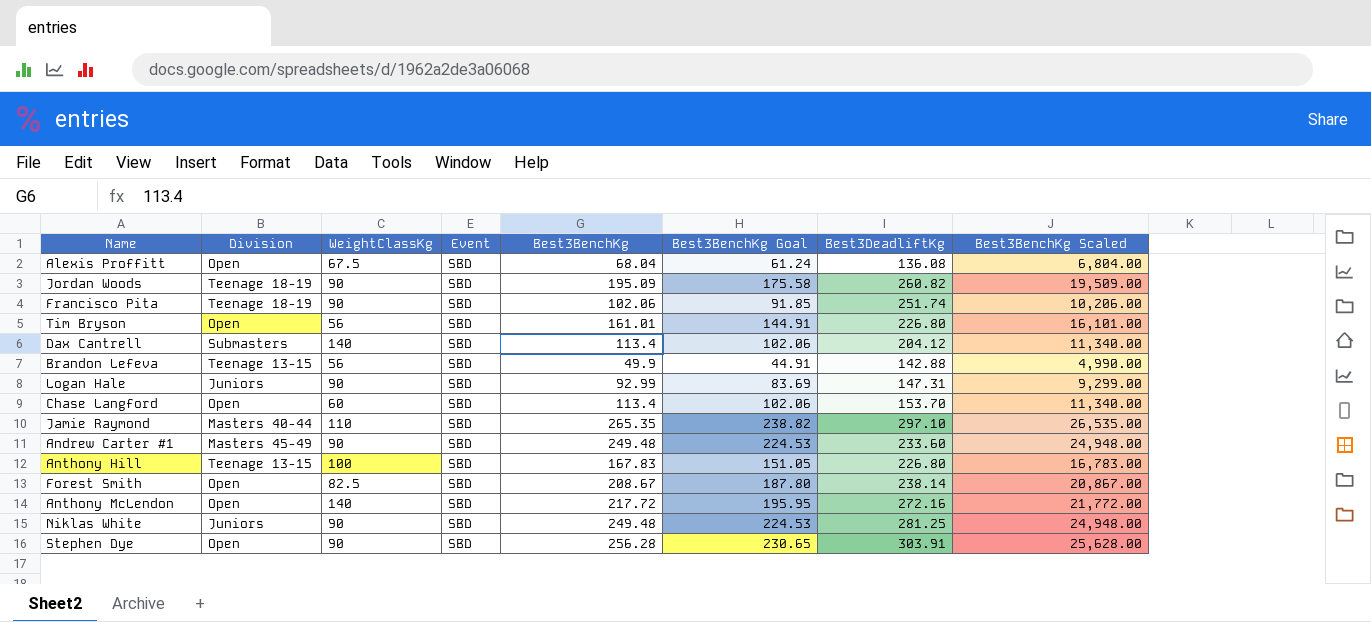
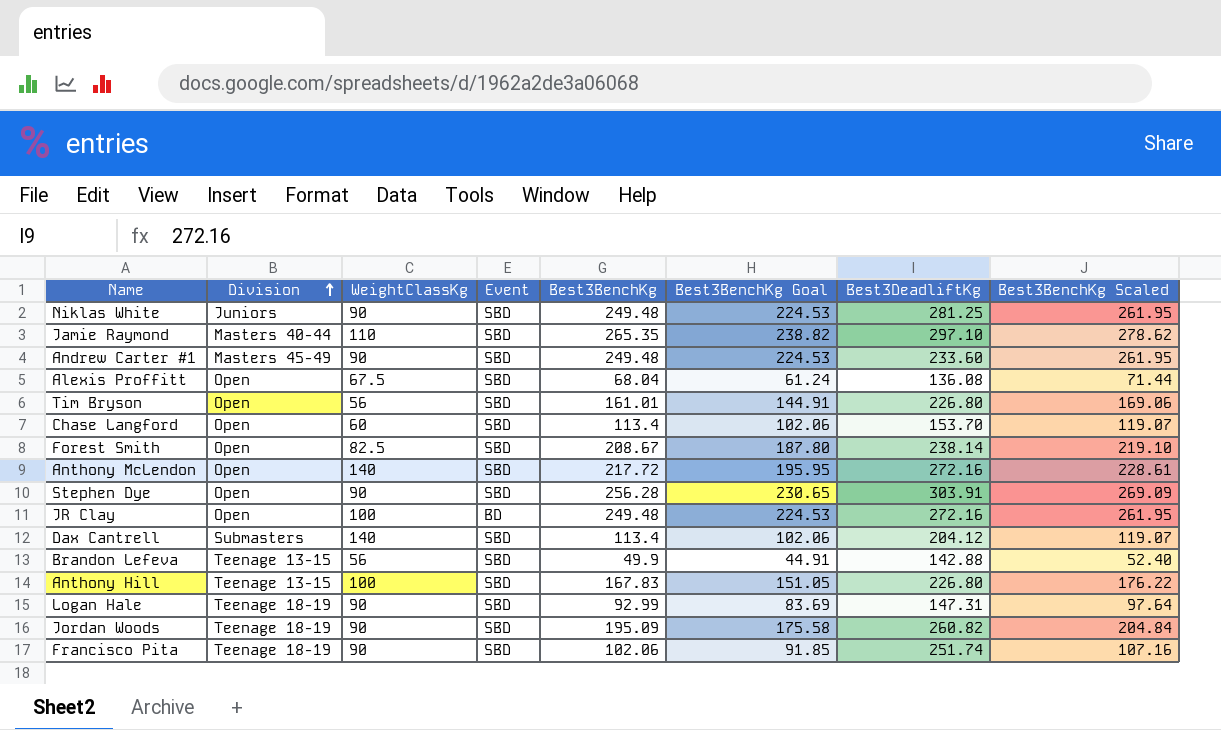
row order: none -> Division ascending
column Best3BenchKg Scaled | formula: [Best3BenchKg] * 100 -> [Best3BenchKg] * 1.05
row JR Clay: none -> Open | 100 | BD | 249.48 | 224.53 | 272.16 | 261.95
Logan Hale | Division: Juniors -> Teenage 18-19

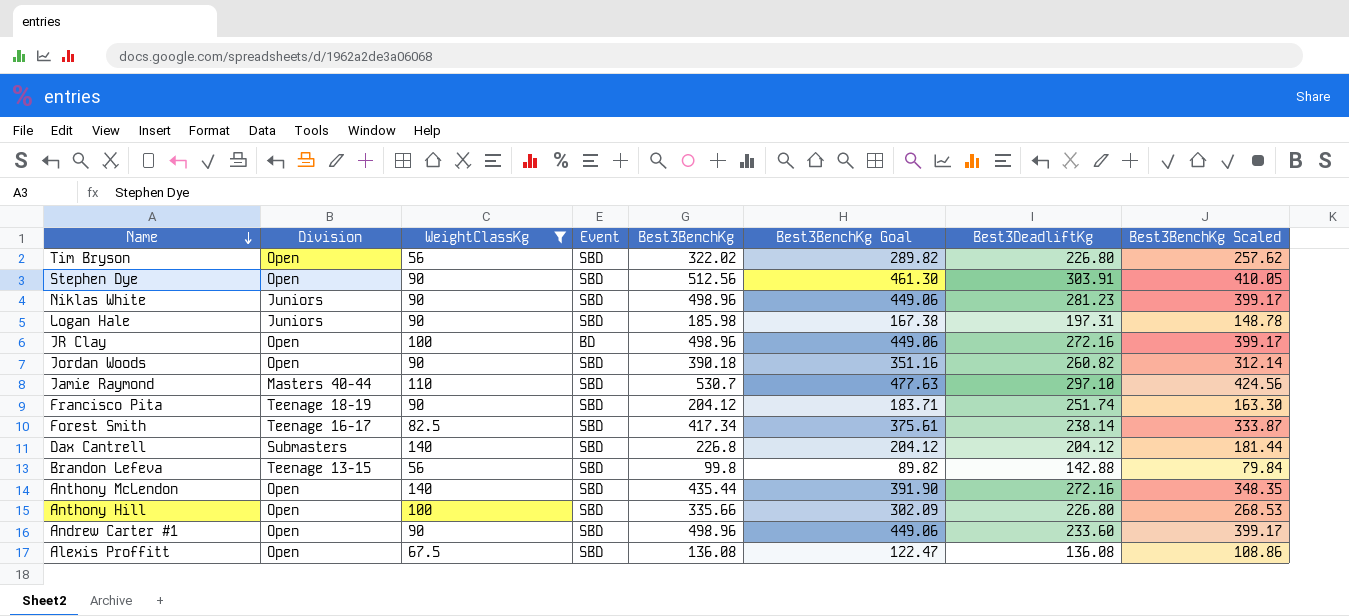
filter: none -> WeightClassKg != 60
row order: Division ascending -> Name descending
column Best3BenchKg Scaled | formula: [Best3BenchKg] * 1.05 -> [Best3BenchKg] * 0.8
Tim Bryson | Best3BenchKg: 161.01 -> 322.02
Tim Bryson | Best3BenchKg Goal: 144.91 -> 289.82
Stephen Dye | Best3BenchKg: 256.28 -> 512.56
Stephen Dye | Best3BenchKg Goal: 230.65 -> 461.30
Niklas White | Best3BenchKg: 249.48 -> 498.96
Niklas White | Best3BenchKg Goal: 224.53 -> 449.06
Niklas White | Best3DeadliftKg: 281.25 -> 281.23
Logan Hale | Division: Teenage 18-19 -> Juniors
Logan Hale | Best3BenchKg: 92.99 -> 185.98
Logan Hale | Best3BenchKg Goal: 83.69 -> 167.38
Logan Hale | Best3DeadliftKg: 147.31 -> 197.31
JR Clay | Best3BenchKg: 249.48 -> 498.96
JR Clay | Best3BenchKg Goal: 224.53 -> 449.06
Jordan Woods | Division: Teenage 18-19 -> Open
Jordan Woods | Best3BenchKg: 195.09 -> 390.18
Jordan Woods | Best3BenchKg Goal: 175.58 -> 351.16
Jamie Raymond | Best3BenchKg: 265.35 -> 530.7
Jamie Raymond | Best3BenchKg Goal: 238.82 -> 477.63
Francisco Pita | Best3BenchKg: 102.06 -> 204.12
Francisco Pita | Best3BenchKg Goal: 91.85 -> 183.71
Forest Smith | Division: Open -> Teenage 16-17
Forest Smith | Best3BenchKg: 208.67 -> 417.34
Forest Smith | Best3BenchKg Goal: 187.80 -> 375.61
Dax Cantrell | Best3BenchKg: 113.4 -> 226.8
Dax Cantrell | Best3BenchKg Goal: 102.06 -> 204.12
Brandon Lefeva | Best3BenchKg: 49.9 -> 99.8
Brandon Lefeva | Best3BenchKg Goal: 44.91 -> 89.82
Anthony McLendon | Best3BenchKg: 217.72 -> 435.44
Anthony McLendon | Best3BenchKg Goal: 195.95 -> 391.90
Anthony Hill | Division: Teenage 13-15 -> Open
Anthony Hill | Best3BenchKg: 167.83 -> 335.66
Anthony Hill | Best3BenchKg Goal: 151.05 -> 302.09
Andrew Carter #1 | Division: Masters 45-49 -> Open
Andrew Carter #1 | Best3BenchKg: 249.48 -> 498.96
Andrew Carter #1 | Best3BenchKg Goal: 224.53 -> 449.06
Alexis Proffitt | Best3BenchKg: 68.04 -> 136.08
Alexis Proffitt | Best3BenchKg Goal: 61.24 -> 122.47

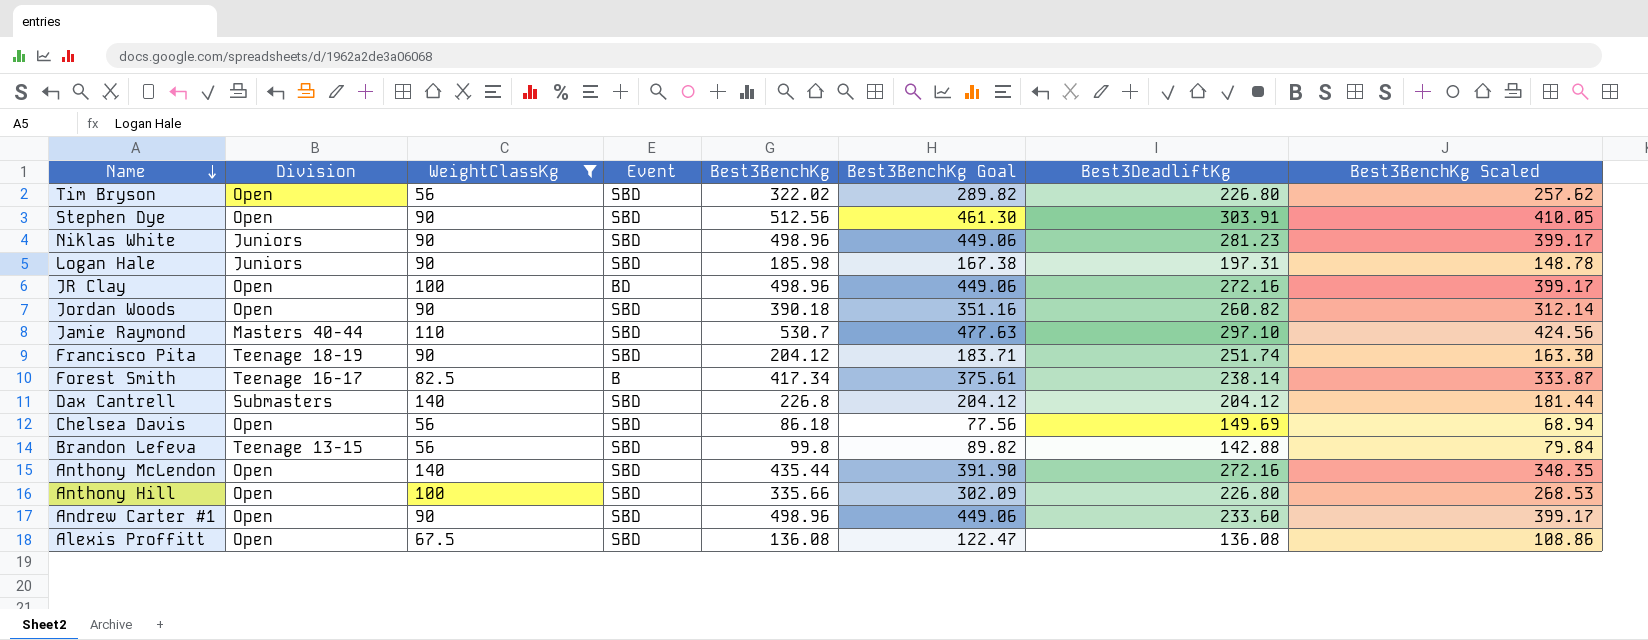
Forest Smith | Event: SBD -> B
row Chelsea Davis: none -> Open | 56 | SBD | 86.18 | 77.56 | 149.69 | 68.94

